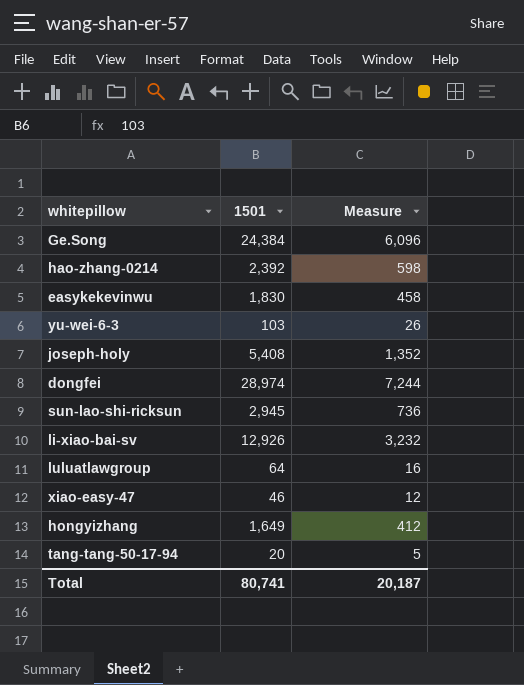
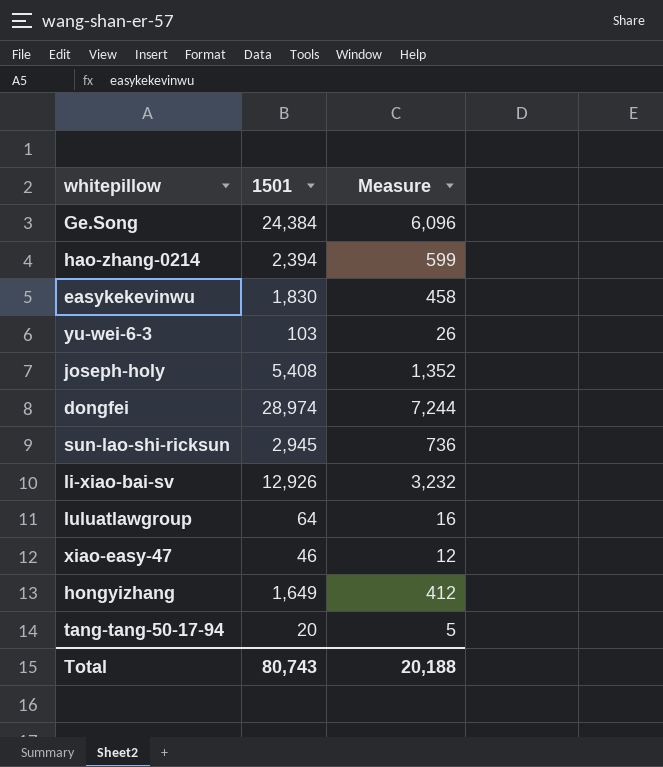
hao-zhang-0214 | 1501: 2,392 -> 2,394
hao-zhang-0214 | Measure: 598 -> 599
Total | 1501: 80,741 -> 80,743
Total | Measure: 20,187 -> 20,188

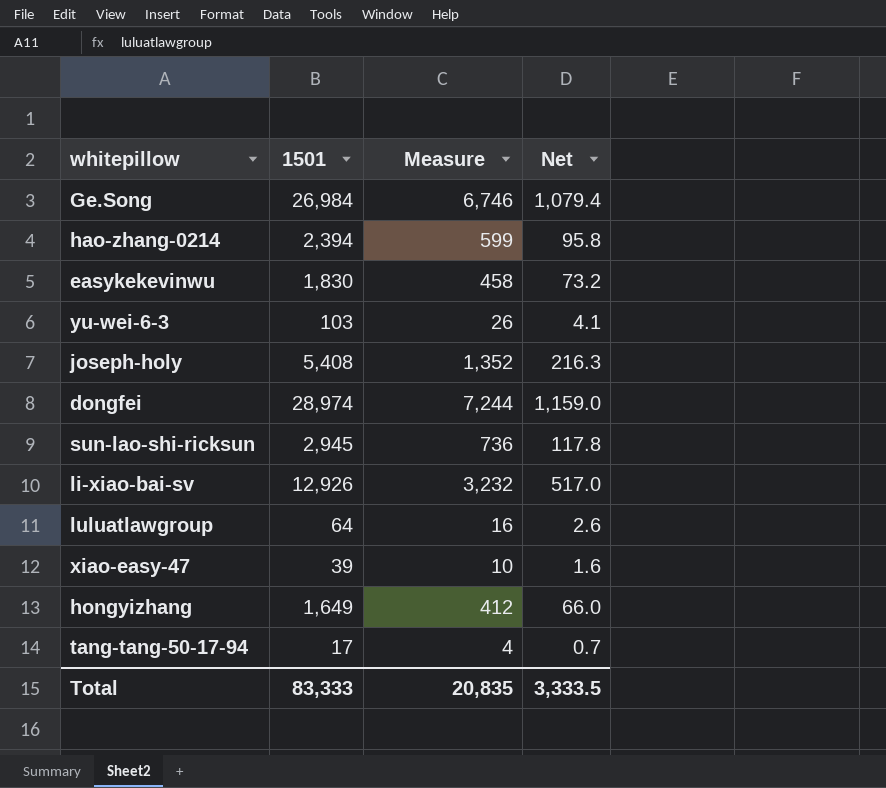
column Net | formula: none -> [1501] * 0.04
Ge.Song | 1501: 24,384 -> 26,984
Ge.Song | Measure: 6,096 -> 6,746
xiao-easy-47 | 1501: 46 -> 39
xiao-easy-47 | Measure: 12 -> 10
tang-tang-50-17-94 | 1501: 20 -> 17
tang-tang-50-17-94 | Measure: 5 -> 4
Total | 1501: 80,743 -> 83,333
Total | Measure: 20,188 -> 20,835

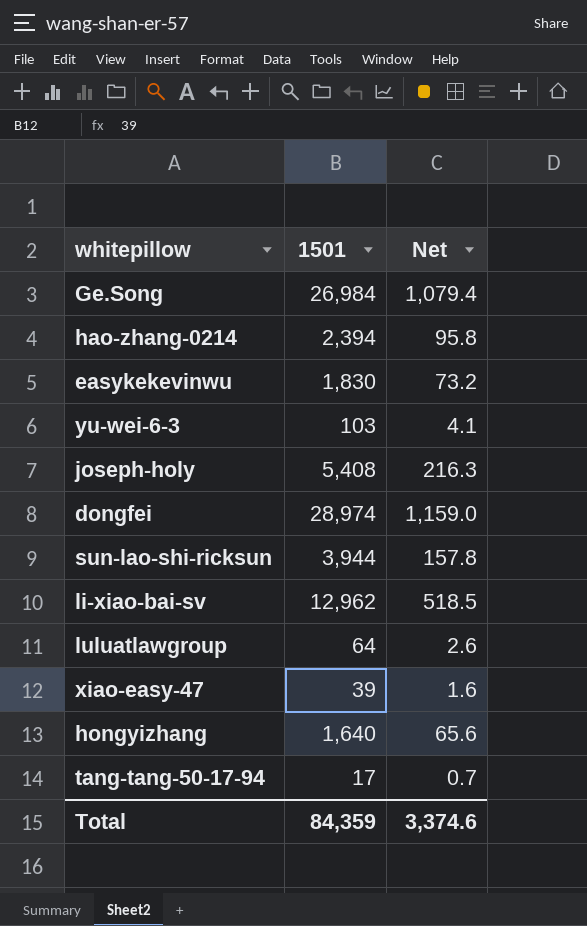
column Measure | formula: [1501] * 0.25 -> none
sun-lao-shi-ricksun | 1501: 2,945 -> 3,944
sun-lao-shi-ricksun | Net: 117.8 -> 157.8
li-xiao-bai-sv | 1501: 12,926 -> 12,962
li-xiao-bai-sv | Net: 517.0 -> 518.5
hongyizhang | 1501: 1,649 -> 1,640
hongyizhang | Net: 66.0 -> 65.6
Total | 1501: 83,333 -> 84,359
Total | Net: 3,333.5 -> 3,374.6

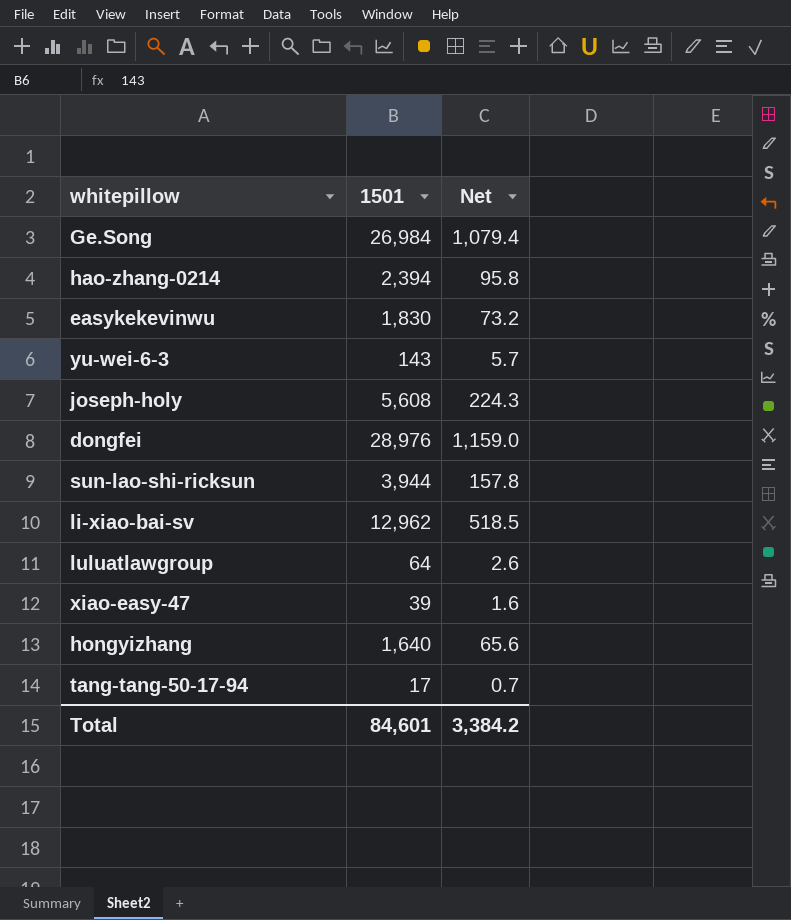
yu-wei-6-3 | 1501: 103 -> 143
yu-wei-6-3 | Net: 4.1 -> 5.7
joseph-holy | 1501: 5,408 -> 5,608
joseph-holy | Net: 216.3 -> 224.3
dongfei | 1501: 28,974 -> 28,976
Total | 1501: 84,359 -> 84,601
Total | Net: 3,374.6 -> 3,384.2

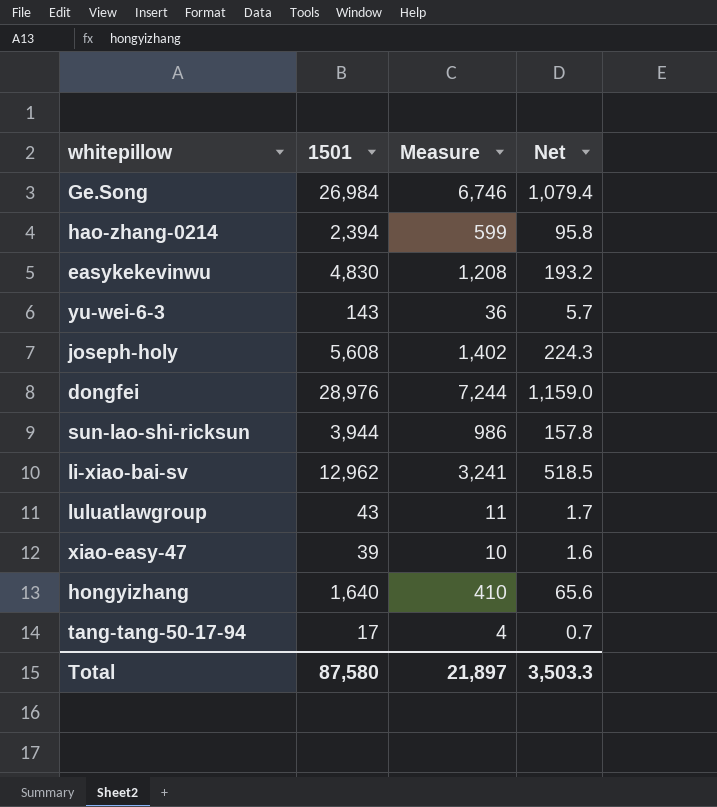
column Measure | formula: none -> [1501] * 0.25
easykekevinwu | 1501: 1,830 -> 4,830
easykekevinwu | Net: 73.2 -> 193.2
luluatlawgroup | 1501: 64 -> 43
luluatlawgroup | Net: 2.6 -> 1.7
Total | 1501: 84,601 -> 87,580
Total | Net: 3,384.2 -> 3,503.3

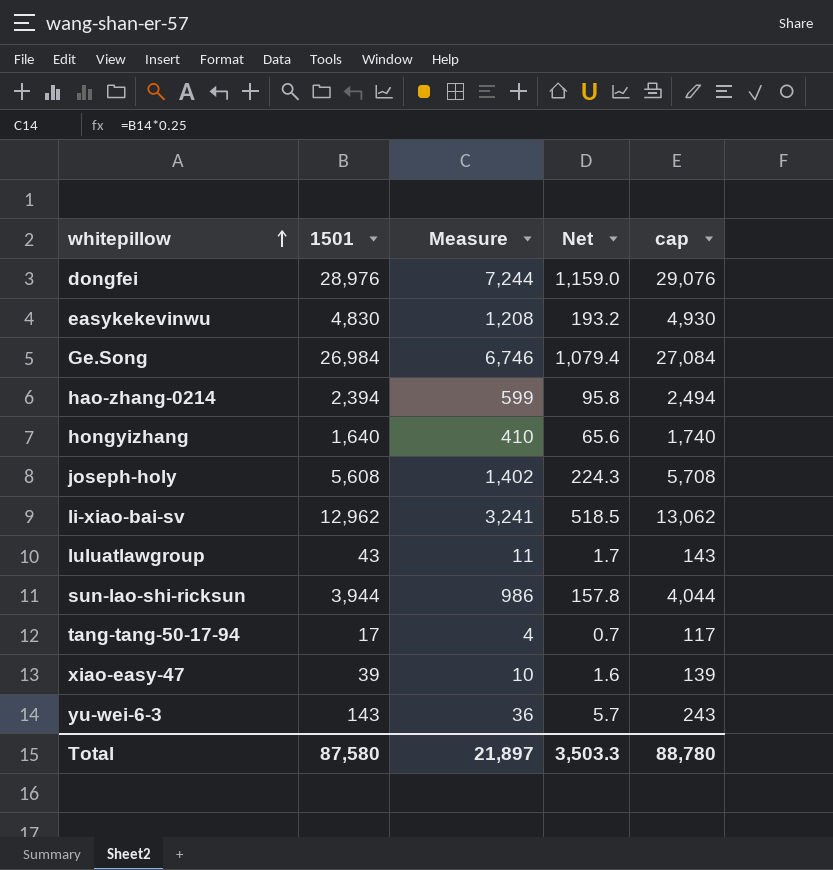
row order: none -> whitepillow ascending
column cap | formula: none -> [1501] + 100

